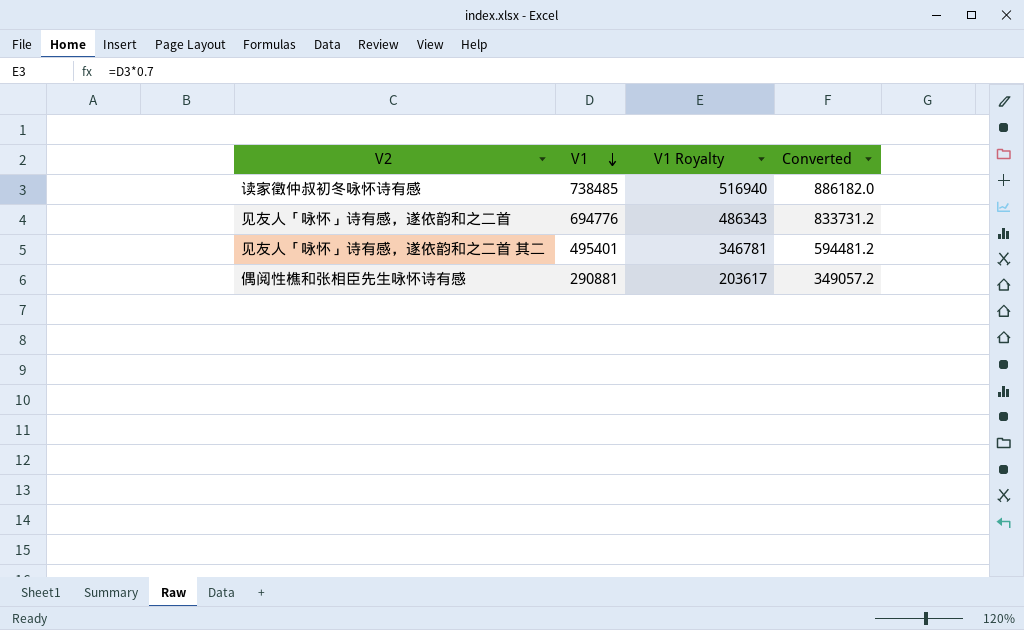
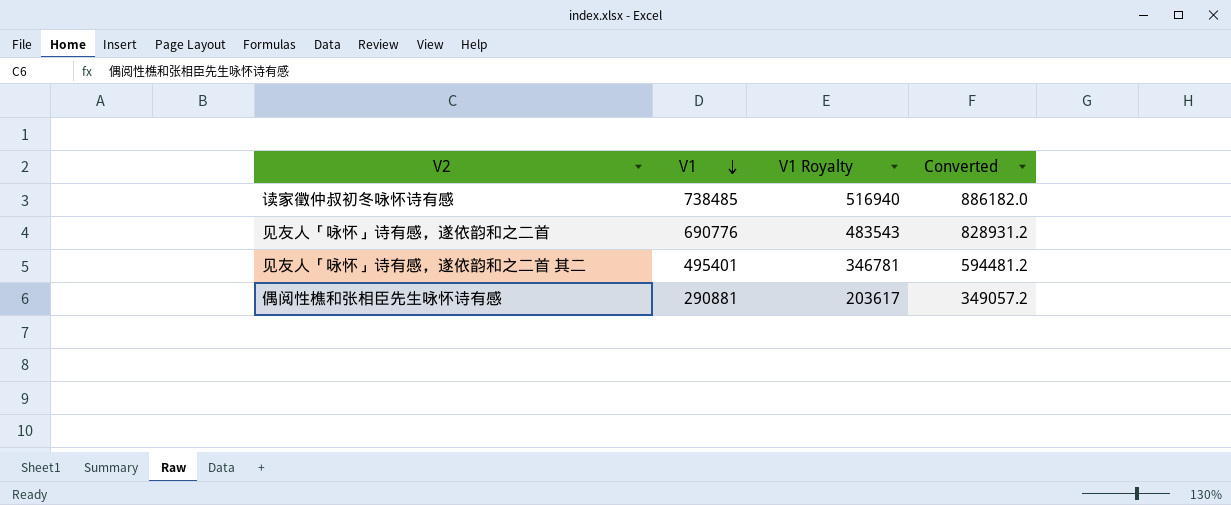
见友人「咏怀」诗有感，遂依韵和之二首 | V1: 694776 -> 690776
见友人「咏怀」诗有感，遂依韵和之二首 | V1 Royalty: 486343 -> 483543
见友人「咏怀」诗有感，遂依韵和之二首 | Converted: 833731.2 -> 828931.2

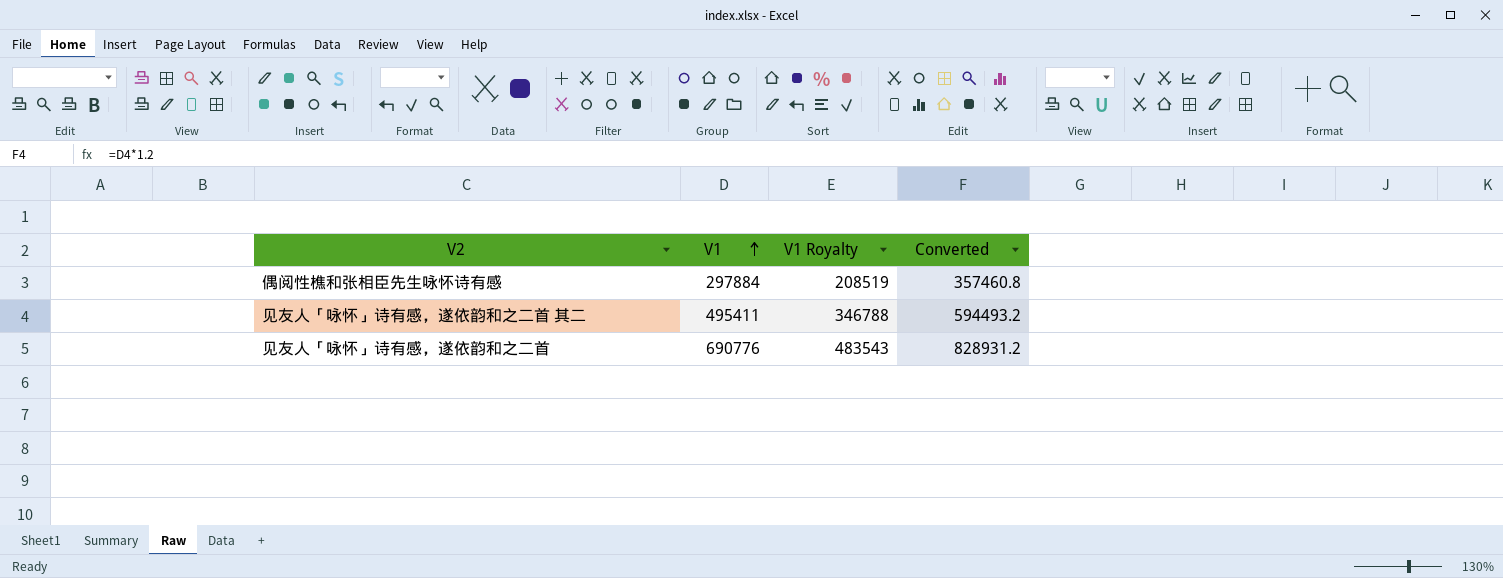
row order: V1 descending -> V1 ascending
row 读家徵仲叔初冬咏怀诗有感: 738485 | 516940 | 886182.0 -> none
偶阅性樵和张相臣先生咏怀诗有感 | V1: 290881 -> 297884
偶阅性樵和张相臣先生咏怀诗有感 | V1 Royalty: 203617 -> 208519
偶阅性樵和张相臣先生咏怀诗有感 | Converted: 349057.2 -> 357460.8
见友人「咏怀」诗有感，遂依韵和之二首 其二 | V1: 495401 -> 495411
见友人「咏怀」诗有感，遂依韵和之二首 其二 | V1 Royalty: 346781 -> 346788
见友人「咏怀」诗有感，遂依韵和之二首 其二 | Converted: 594481.2 -> 594493.2

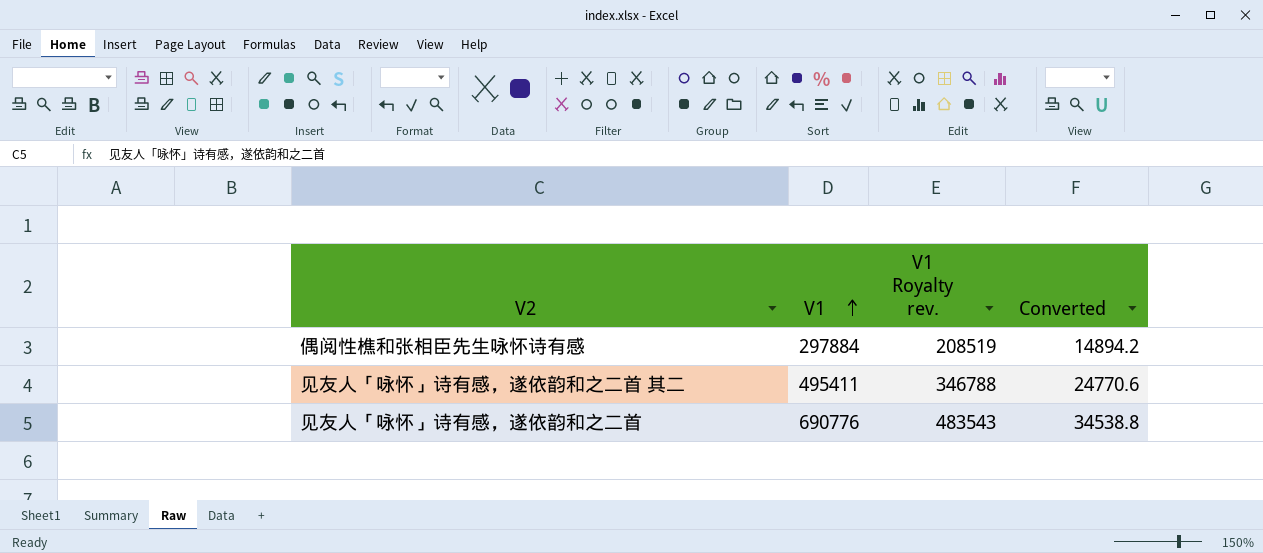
column name: V1 Royalty -> V1 Royalty rev.
column Converted | formula: [V1] * 1.2 -> [V1] * 0.05

